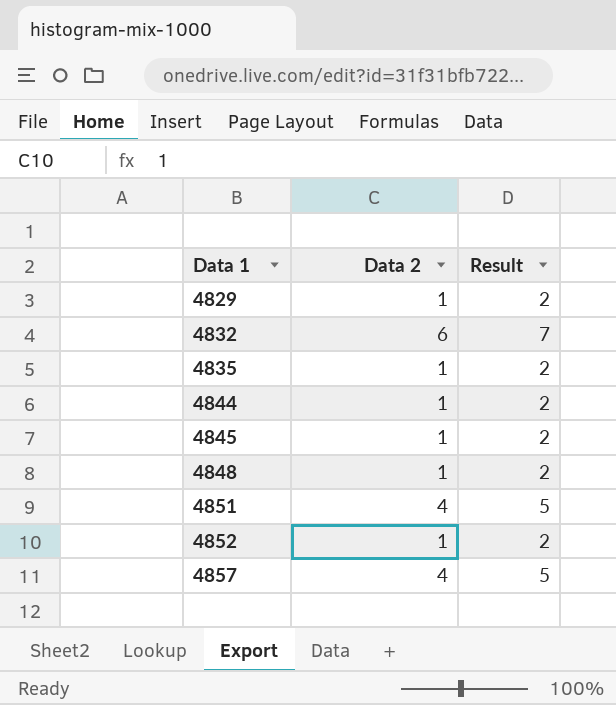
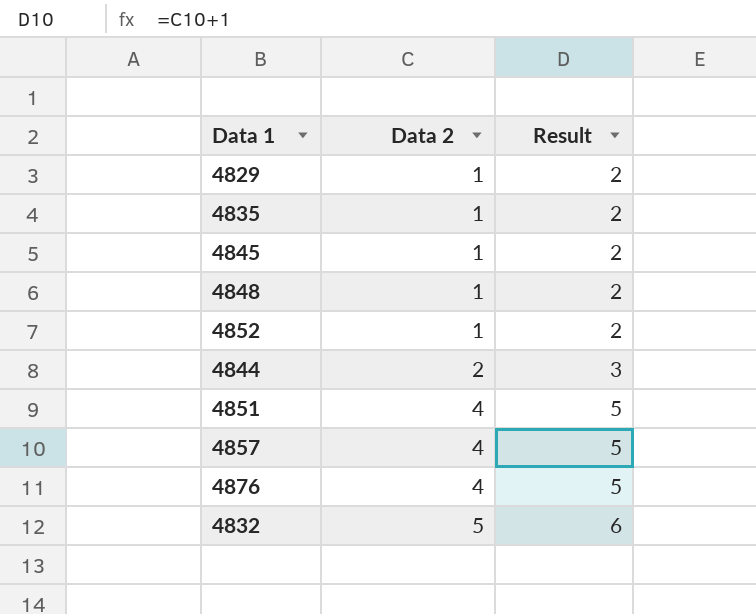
row order: Data 1 ascending -> Data 2 ascending
4844 | Data 2: 1 -> 2
4844 | Result: 2 -> 3
row 4876: none -> 4 | 5
4832 | Data 2: 6 -> 5
4832 | Result: 7 -> 6

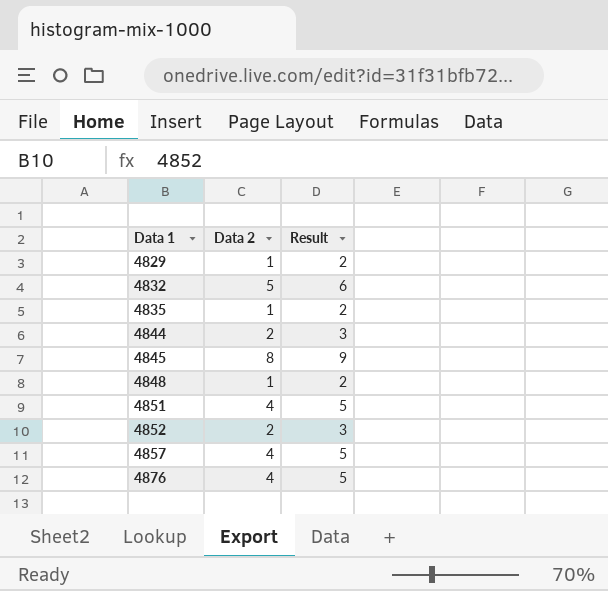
row order: Data 2 ascending -> Data 1 ascending
4845 | Data 2: 1 -> 8
4845 | Result: 2 -> 9
4852 | Data 2: 1 -> 2
4852 | Result: 2 -> 3

